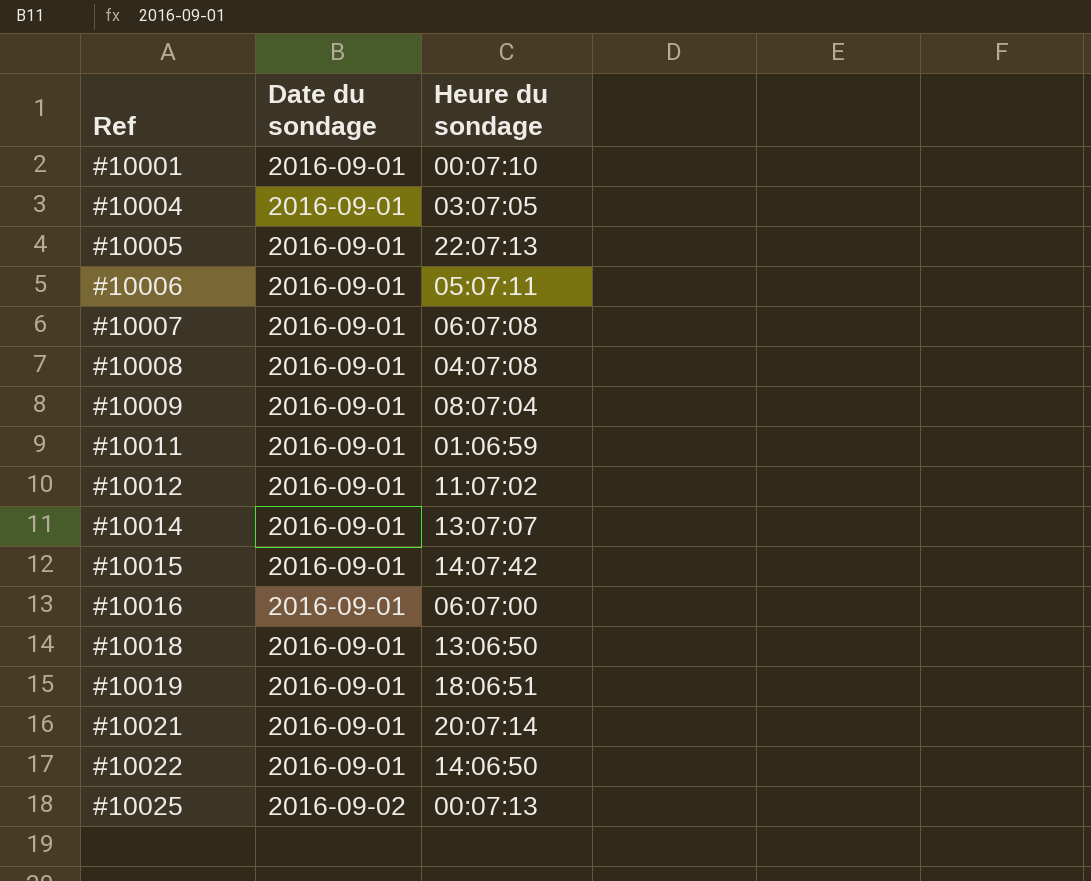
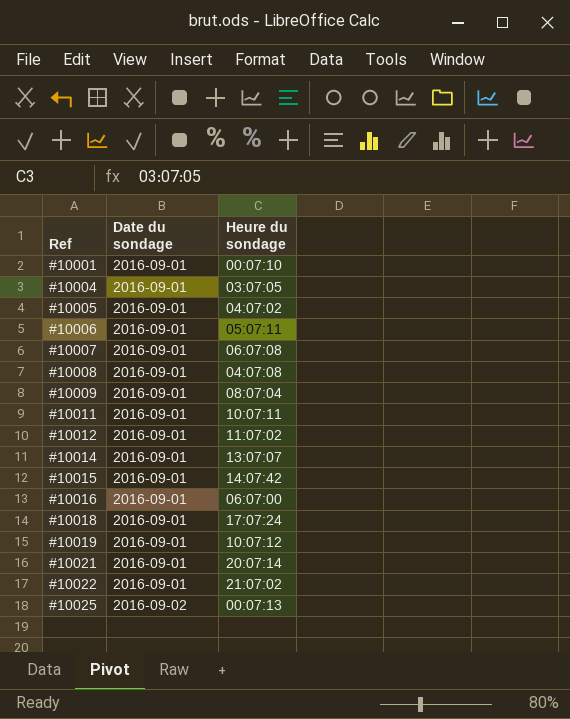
#10005 | Heure du sondage: 22:07:13 -> 04:07:02
#10011 | Heure du sondage: 01:06:59 -> 10:07:11
#10018 | Heure du sondage: 13:06:50 -> 17:07:24
#10019 | Heure du sondage: 18:06:51 -> 10:07:12
#10022 | Heure du sondage: 14:06:50 -> 21:07:02

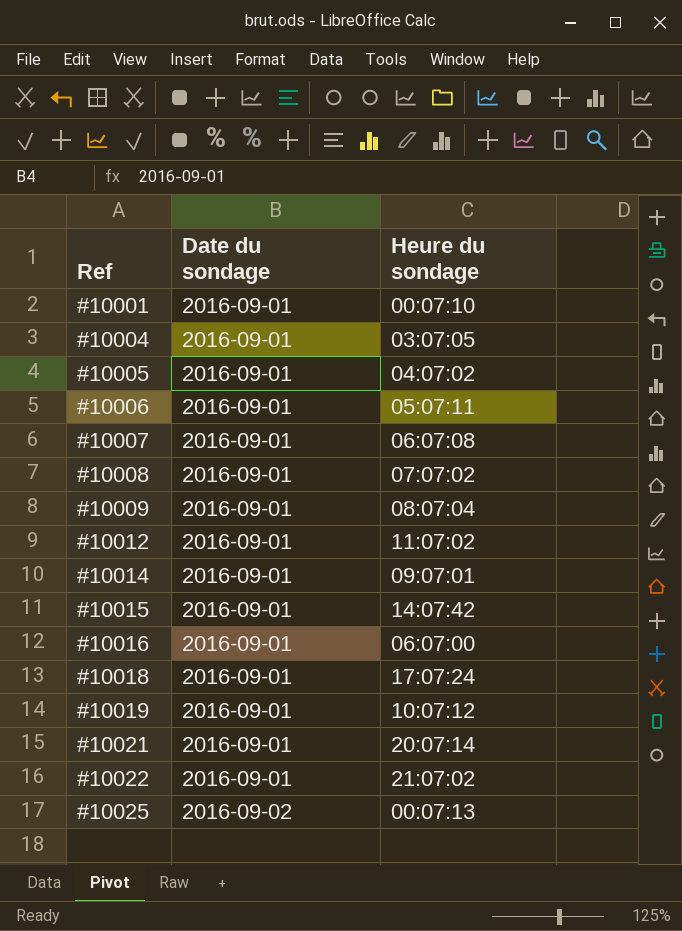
row #10011: 2016-09-01 | 10:07:11 -> none
#10008 | Heure du sondage: 04:07:08 -> 07:07:02
#10014 | Heure du sondage: 13:07:07 -> 09:07:01

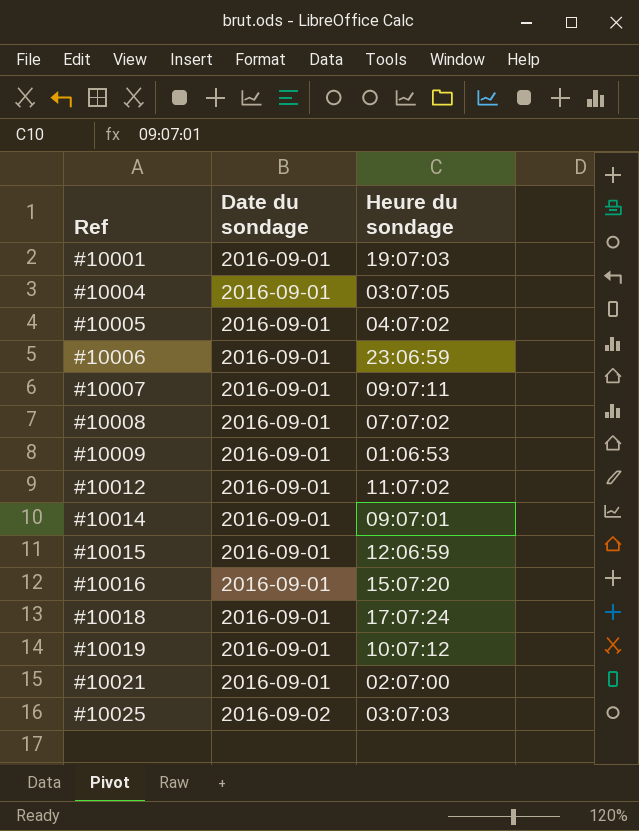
row #10022: 2016-09-01 | 21:07:02 -> none
#10001 | Heure du sondage: 00:07:10 -> 19:07:03
#10006 | Heure du sondage: 05:07:11 -> 23:06:59
#10007 | Heure du sondage: 06:07:08 -> 09:07:11
#10009 | Heure du sondage: 08:07:04 -> 01:06:53
#10015 | Heure du sondage: 14:07:42 -> 12:06:59
#10016 | Heure du sondage: 06:07:00 -> 15:07:20
#10021 | Heure du sondage: 20:07:14 -> 02:07:00
#10025 | Heure du sondage: 00:07:13 -> 03:07:03

